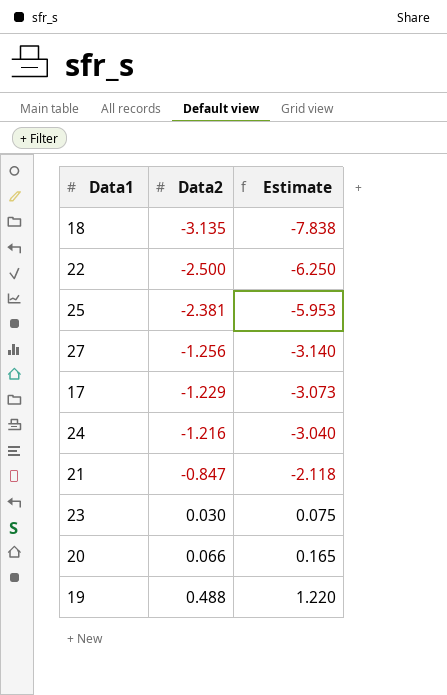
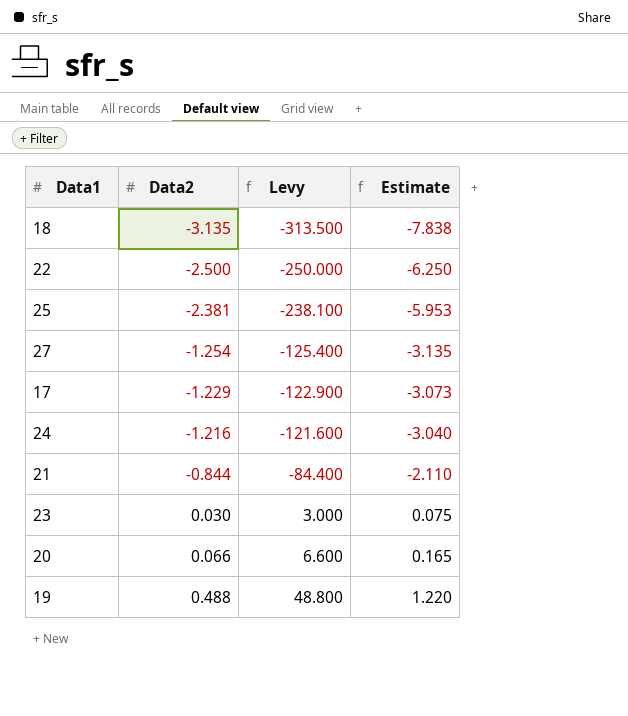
column Levy | formula: none -> [Data2] * 100
27 | Data2: -1.256 -> -1.254
27 | Estimate: -3.140 -> -3.135
21 | Data2: -0.847 -> -0.844
21 | Estimate: -2.118 -> -2.110

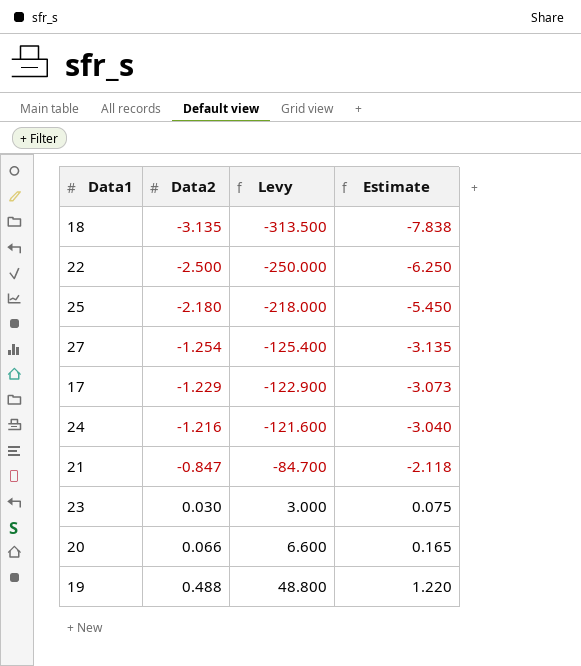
25 | Data2: -2.381 -> -2.180
25 | Levy: -238.100 -> -218.000
25 | Estimate: -5.953 -> -5.450
21 | Data2: -0.844 -> -0.847
21 | Levy: -84.400 -> -84.700
21 | Estimate: -2.110 -> -2.118

